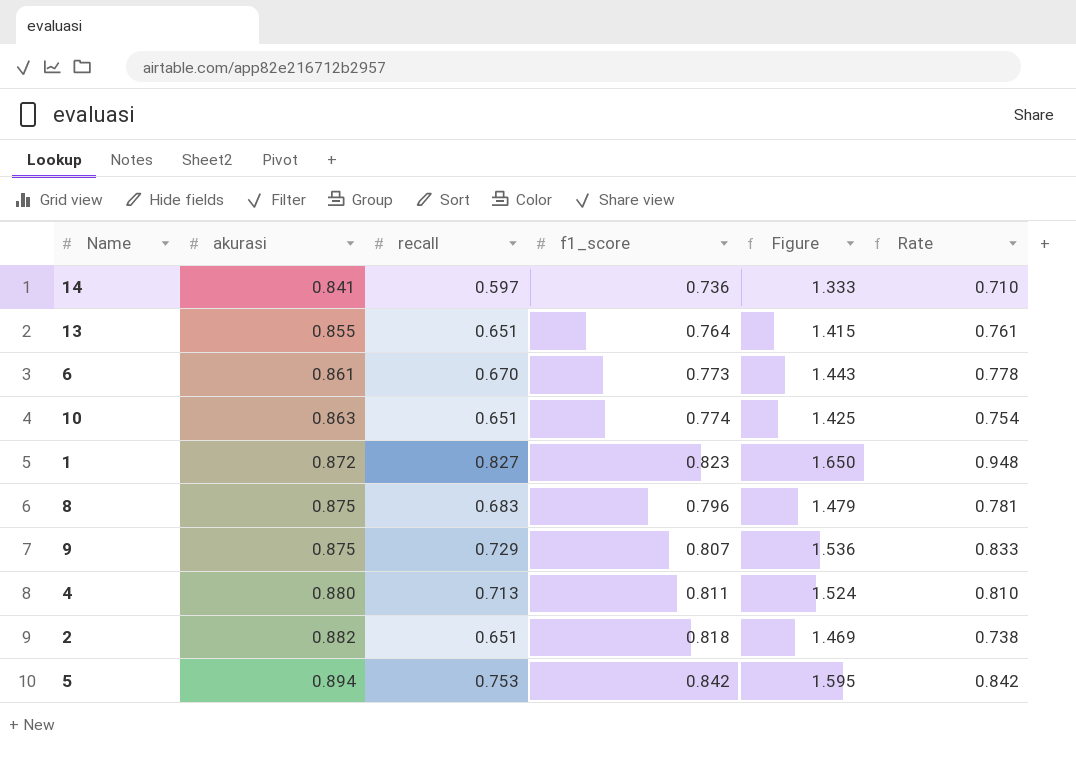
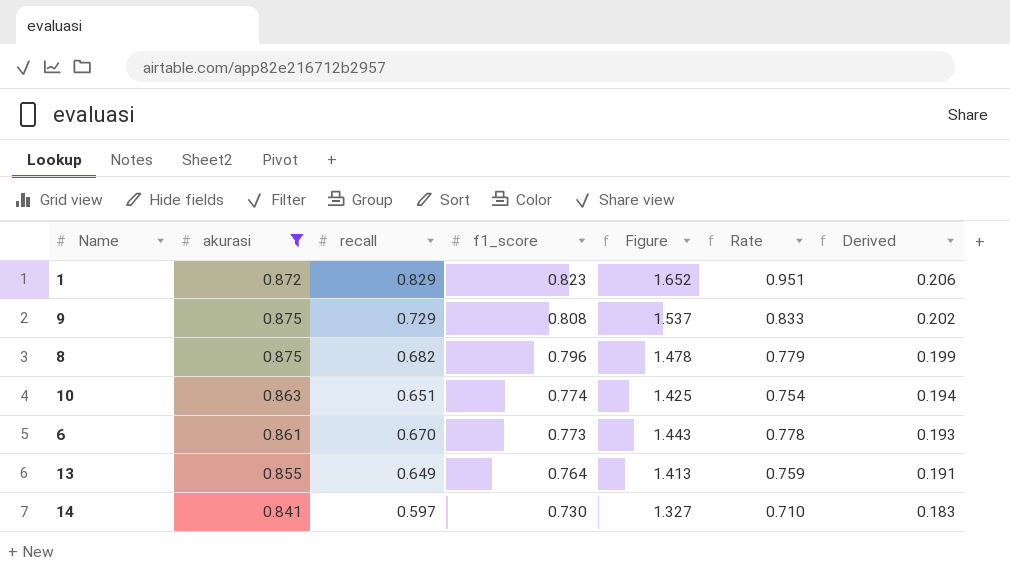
filter: none -> akurasi <= 0.875
row order: akurasi ascending -> f1_score descending
column Derived | formula: none -> [f1_score] * 0.25
1 | recall: 0.827 -> 0.829
1 | Figure: 1.650 -> 1.652
1 | Rate: 0.948 -> 0.951
9 | f1_score: 0.807 -> 0.808
9 | Figure: 1.536 -> 1.537
8 | recall: 0.683 -> 0.682
8 | Figure: 1.479 -> 1.478
8 | Rate: 0.781 -> 0.779
13 | recall: 0.651 -> 0.649
13 | Figure: 1.415 -> 1.413
13 | Rate: 0.761 -> 0.759
14 | f1_score: 0.736 -> 0.730
14 | Figure: 1.333 -> 1.327

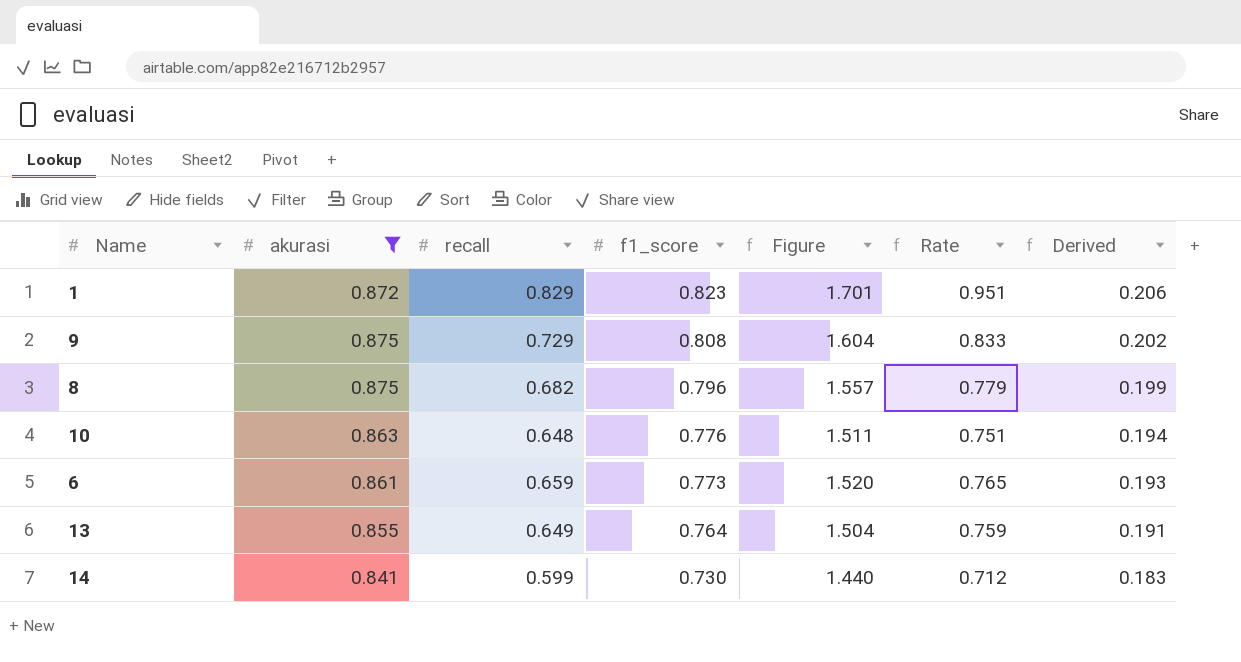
column Figure | formula: [recall] + [f1_score] -> [akurasi] + [recall]
10 | recall: 0.651 -> 0.648
10 | f1_score: 0.774 -> 0.776
10 | Rate: 0.754 -> 0.751
6 | recall: 0.670 -> 0.659
6 | Rate: 0.778 -> 0.765
14 | recall: 0.597 -> 0.599
14 | Rate: 0.710 -> 0.712

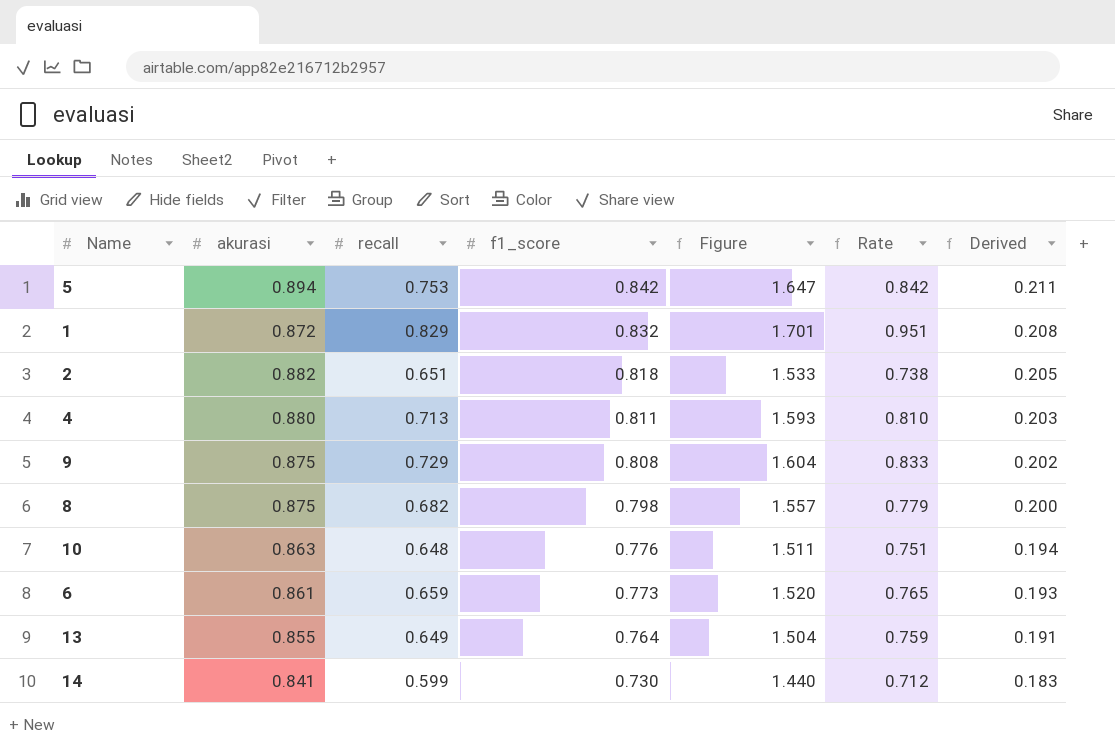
filter: akurasi <= 0.875 -> none
1 | f1_score: 0.823 -> 0.832
1 | Derived: 0.206 -> 0.208
8 | f1_score: 0.796 -> 0.798
8 | Derived: 0.199 -> 0.200

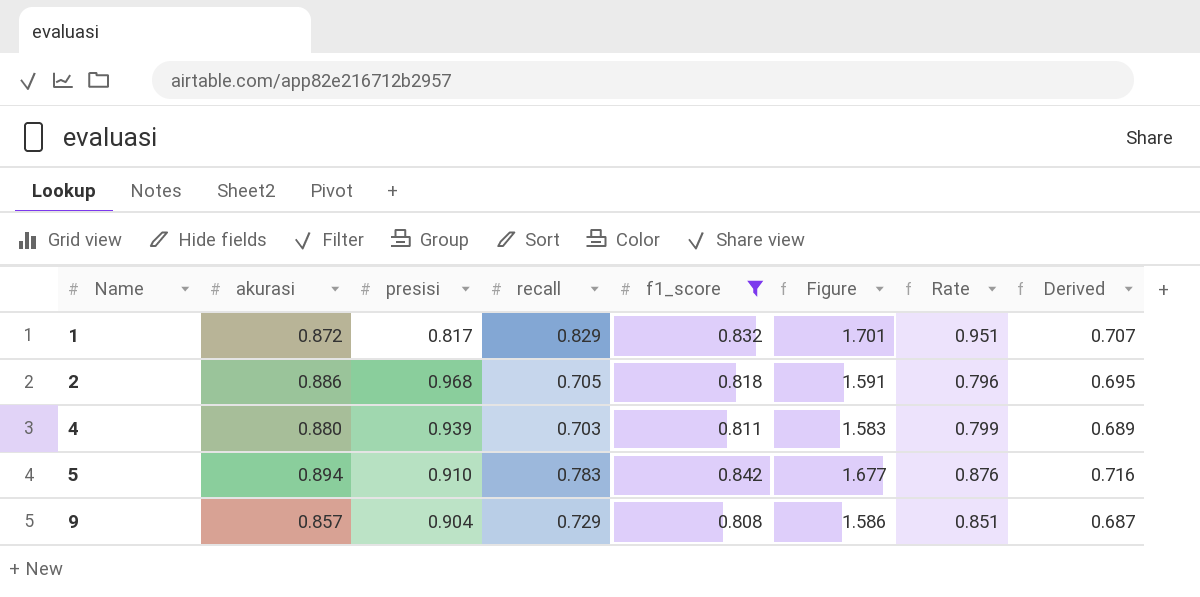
filter: none -> f1_score >= 0.808
row order: f1_score descending -> Name ascending
column presisi | position: none -> 3
column Derived | formula: [f1_score] * 0.25 -> [f1_score] * 0.85
2 | akurasi: 0.882 -> 0.886
2 | recall: 0.651 -> 0.705
2 | Figure: 1.533 -> 1.591
2 | Rate: 0.738 -> 0.796
4 | recall: 0.713 -> 0.703
4 | Figure: 1.593 -> 1.583
4 | Rate: 0.810 -> 0.799
5 | recall: 0.753 -> 0.783
5 | Figure: 1.647 -> 1.677
5 | Rate: 0.842 -> 0.876
9 | akurasi: 0.875 -> 0.857
9 | Figure: 1.604 -> 1.586
9 | Rate: 0.833 -> 0.851

